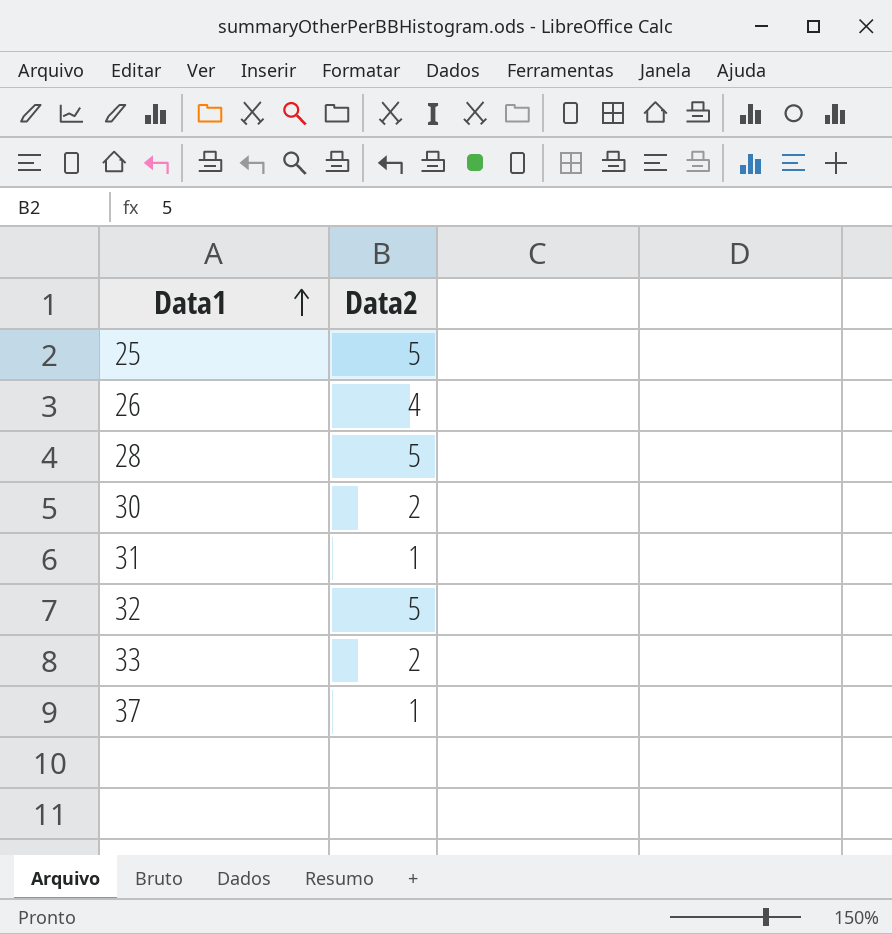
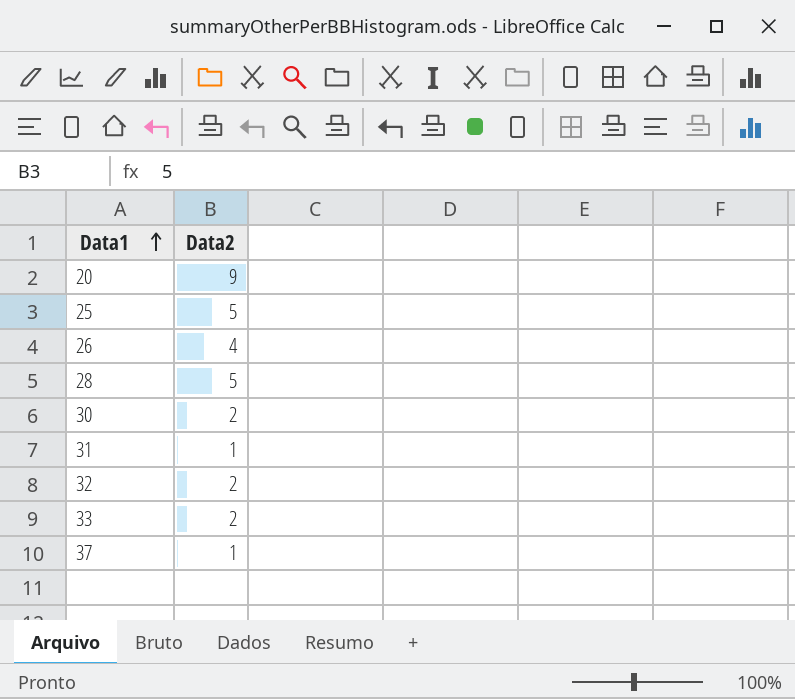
row 20: none -> 9
32 | Data2: 5 -> 2

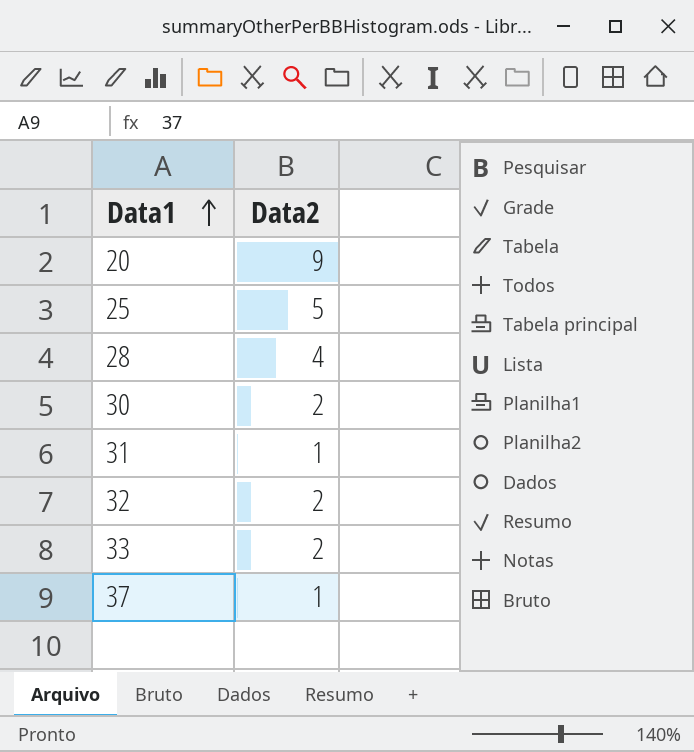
row 26: 4 -> none
28 | Data2: 5 -> 4

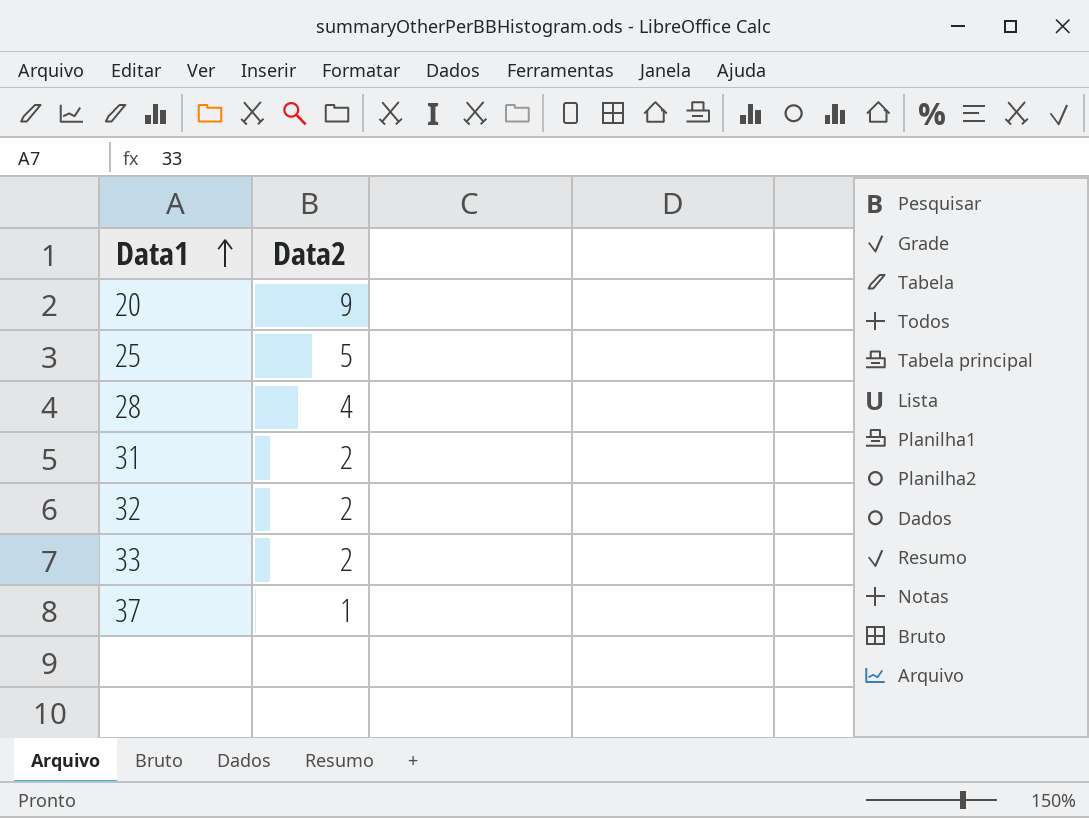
row 30: 2 -> none
31 | Data2: 1 -> 2

